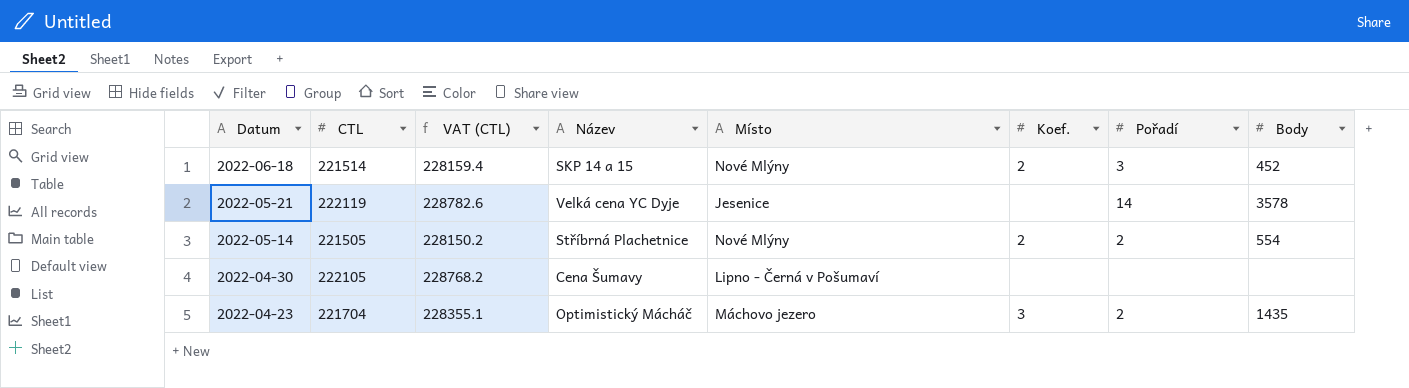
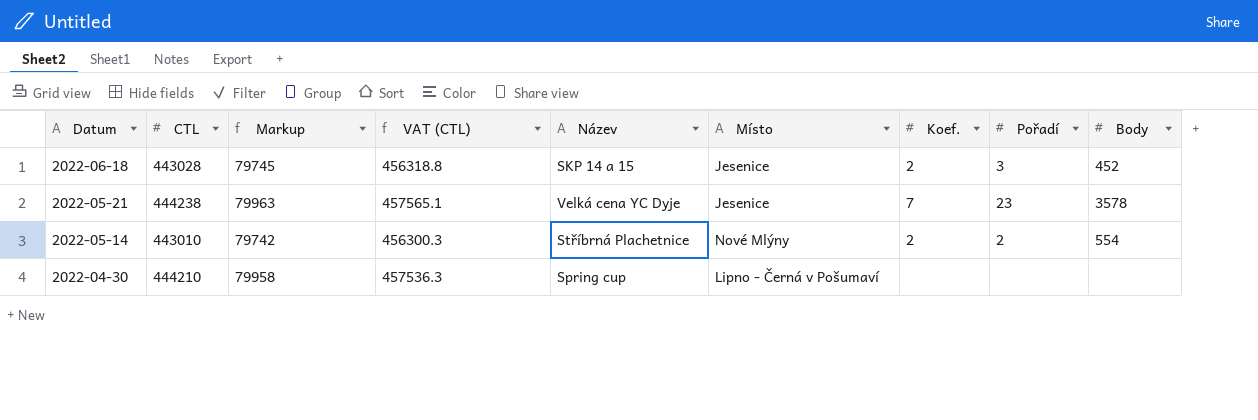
column Markup | formula: none -> [CTL] * 0.18
row 2022-04-23: 221704 | 228355.1 | Optimistický Mácháč | Máchovo jezero | 3 | 2 | 1435 -> none
2022-06-18 | CTL: 221514 -> 443028
2022-06-18 | VAT (CTL): 228159.4 -> 456318.8
2022-06-18 | Místo: Nové Mlýny -> Jesenice
2022-05-21 | CTL: 222119 -> 444238
2022-05-21 | VAT (CTL): 228782.6 -> 457565.1
2022-05-21 | Koef.: none -> 7
2022-05-21 | Pořadí: 14 -> 23
2022-05-14 | CTL: 221505 -> 443010
2022-05-14 | VAT (CTL): 228150.2 -> 456300.3
2022-04-30 | CTL: 222105 -> 444210
2022-04-30 | VAT (CTL): 228768.2 -> 457536.3
2022-04-30 | Název: Cena Šumavy -> Spring cup

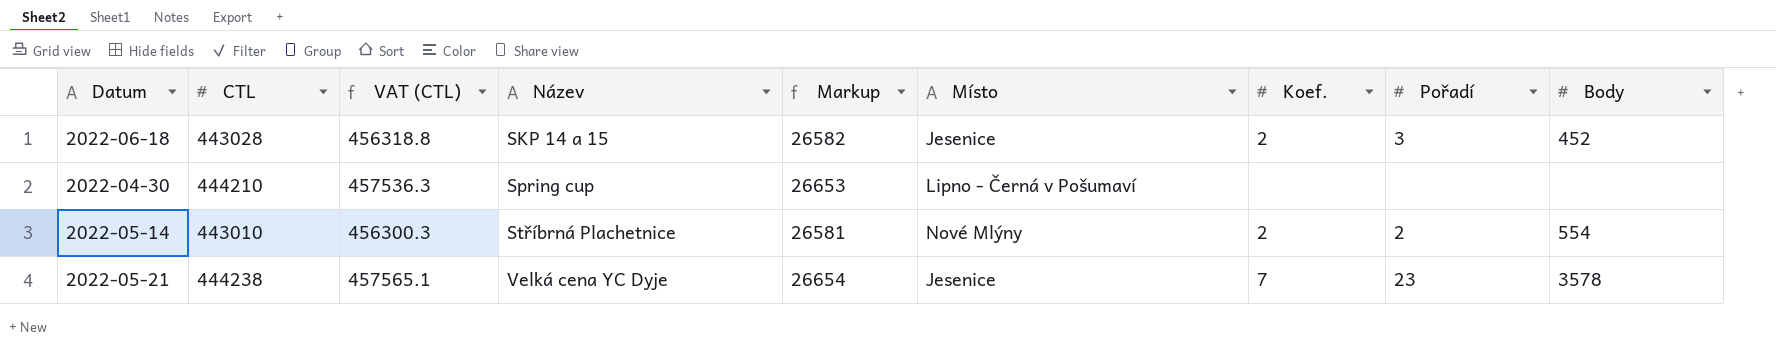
row order: Datum descending -> Název ascending
column Markup | formula: [CTL] * 0.18 -> [CTL] * 0.06
column Markup | position: 3 -> 5

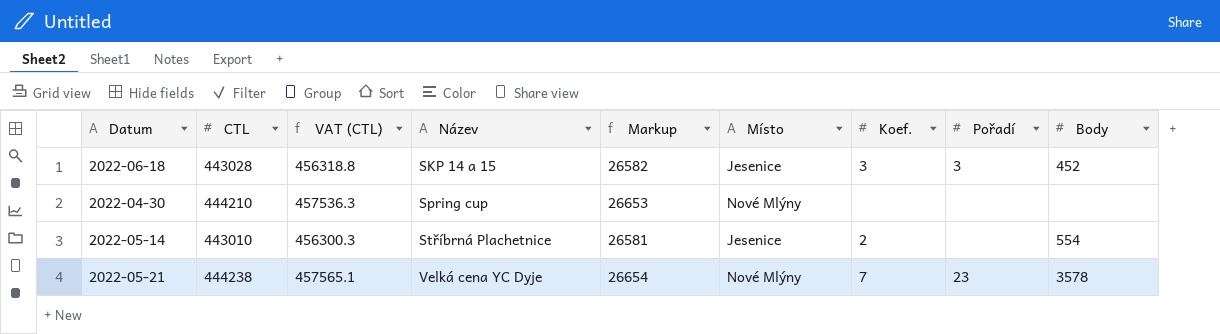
2022-06-18 | Koef.: 2 -> 3
2022-04-30 | Místo: Lipno - Černá v Pošumaví -> Nové Mlýny
2022-05-14 | Místo: Nové Mlýny -> Jesenice
2022-05-14 | Pořadí: 2 -> none
2022-05-21 | Místo: Jesenice -> Nové Mlýny

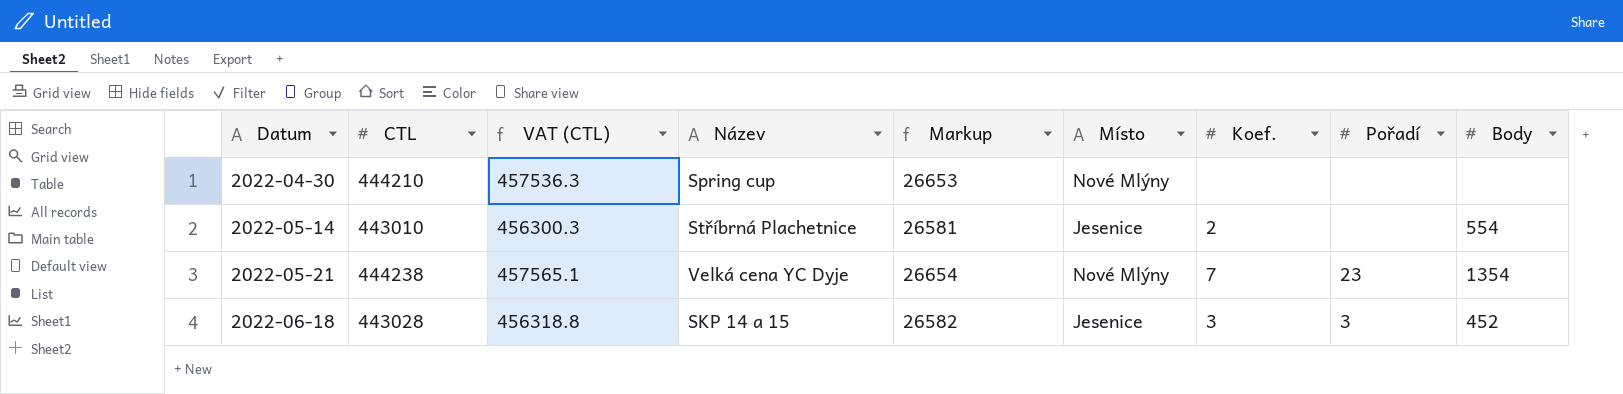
row order: Název ascending -> Datum ascending
2022-05-21 | Body: 3578 -> 1354

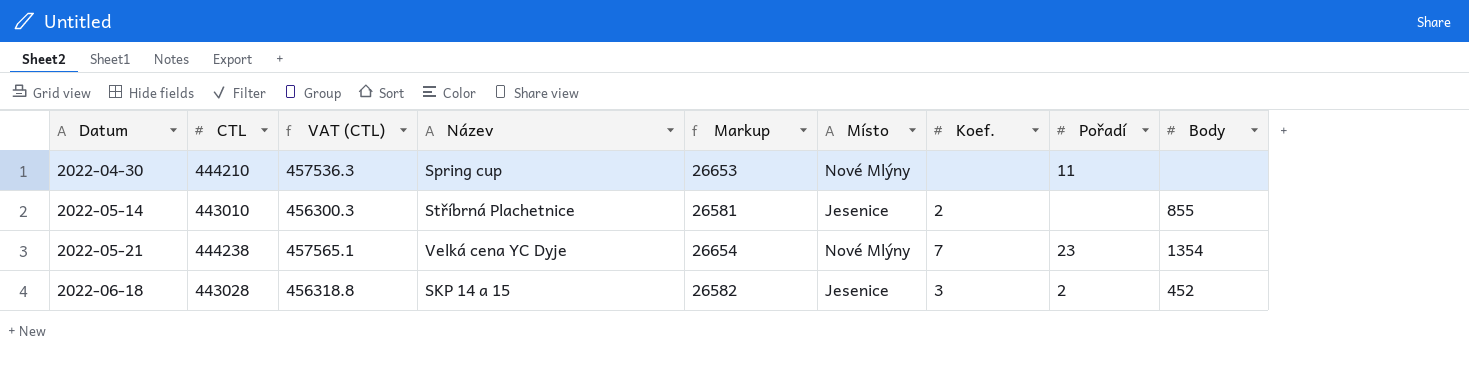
2022-04-30 | Pořadí: none -> 11
2022-05-14 | Body: 554 -> 855
2022-06-18 | Pořadí: 3 -> 2

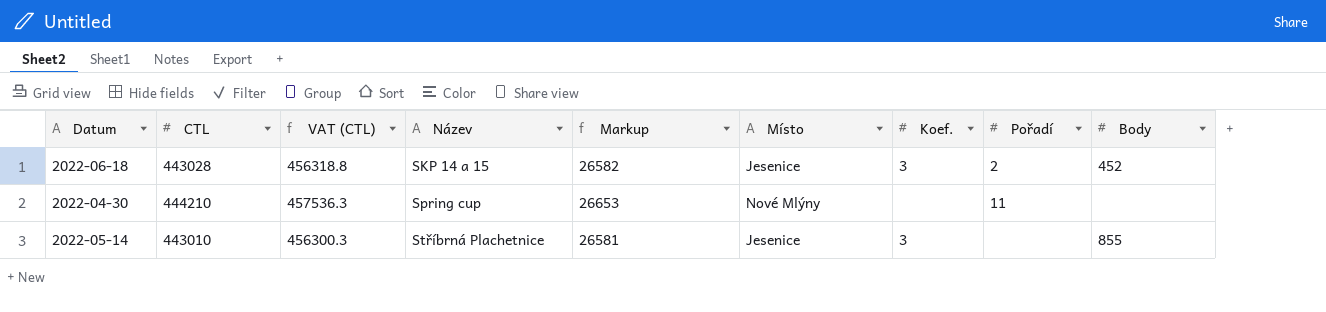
row order: Datum ascending -> Název ascending
row 2022-05-21: 444238 | 457565.1 | Velká cena YC Dyje | 26654 | Nové Mlýny | 7 | 23 | 1354 -> none
2022-05-14 | Koef.: 2 -> 3

